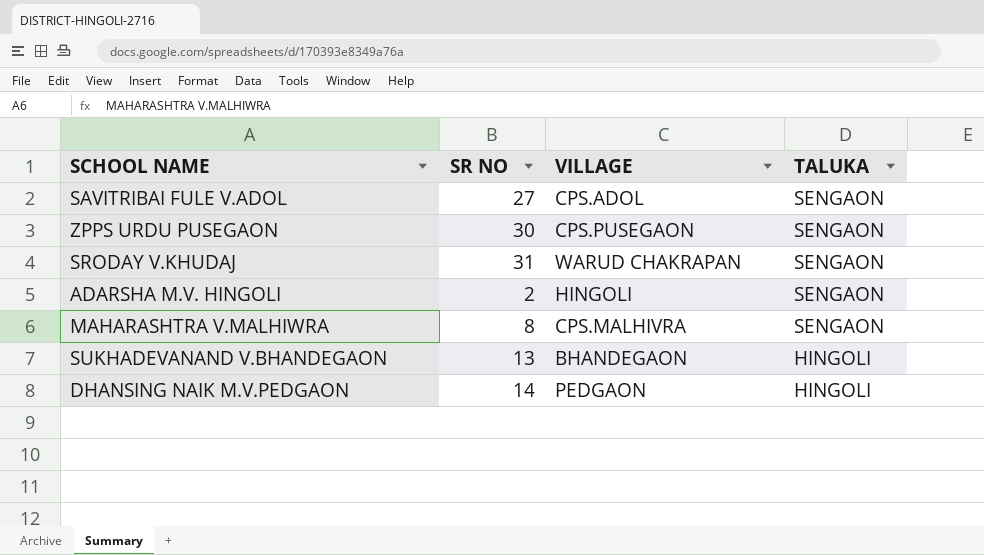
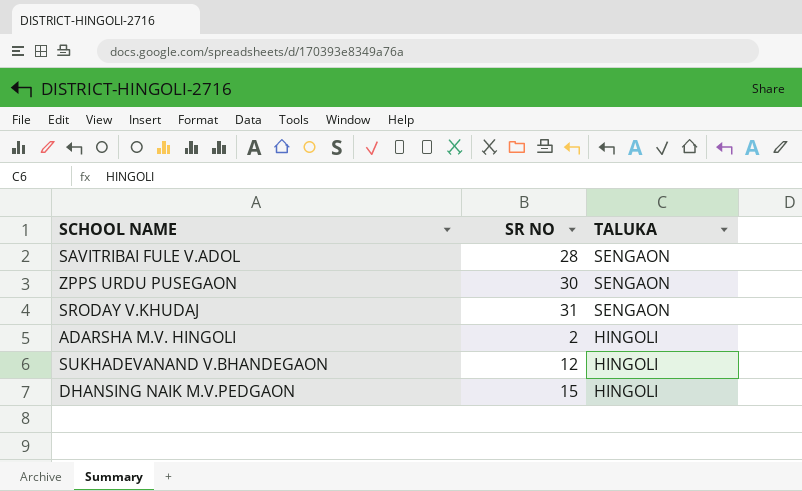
column VILLAGE | position: 3 -> none
row MAHARASHTRA V.MALHIWRA: 8 | CPS.MALHIVRA | SENGAON -> none
SAVITRIBAI FULE V.ADOL | SR NO: 27 -> 28
ADARSHA M.V. HINGOLI | TALUKA: SENGAON -> HINGOLI
SUKHADEVANAND V.BHANDEGAON | SR NO: 13 -> 12
DHANSING NAIK M.V.PEDGAON | SR NO: 14 -> 15

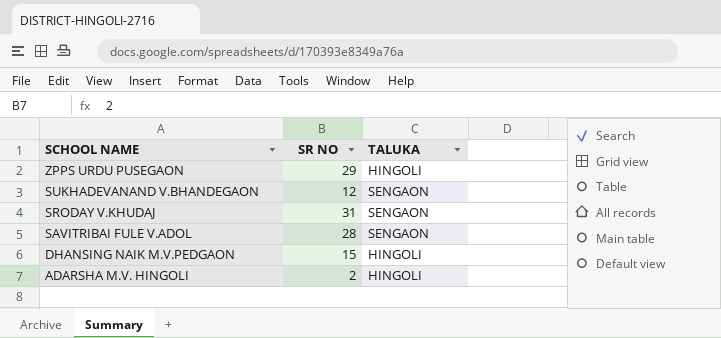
row order: TALUKA descending -> SCHOOL NAME descending
ZPPS URDU PUSEGAON | SR NO: 30 -> 29
ZPPS URDU PUSEGAON | TALUKA: SENGAON -> HINGOLI
SUKHADEVANAND V.BHANDEGAON | TALUKA: HINGOLI -> SENGAON

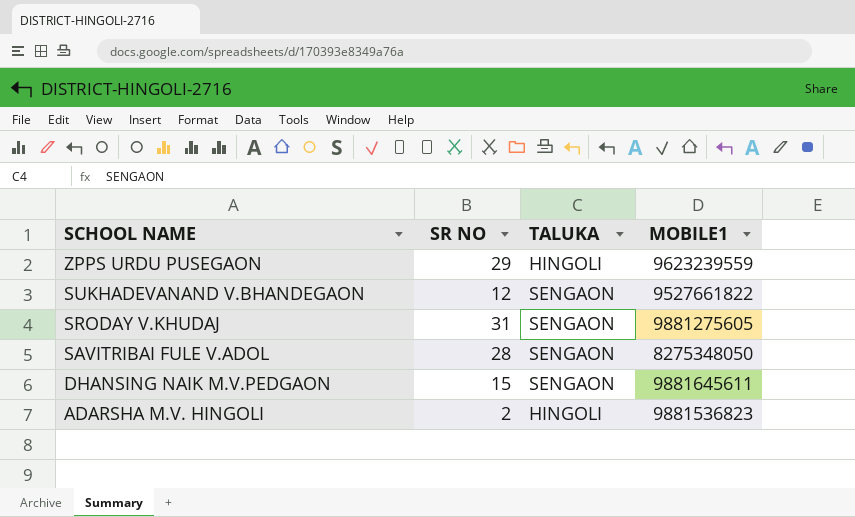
column MOBILE1 | position: none -> 4
DHANSING NAIK M.V.PEDGAON | TALUKA: HINGOLI -> SENGAON

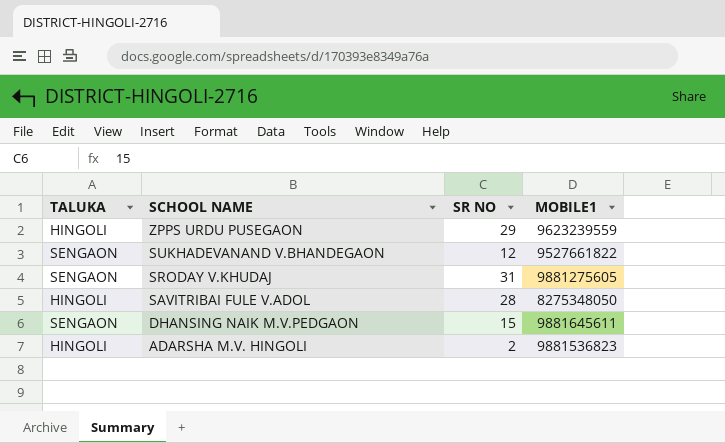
column TALUKA | position: 3 -> 1
SAVITRIBAI FULE V.ADOL | TALUKA: SENGAON -> HINGOLI

